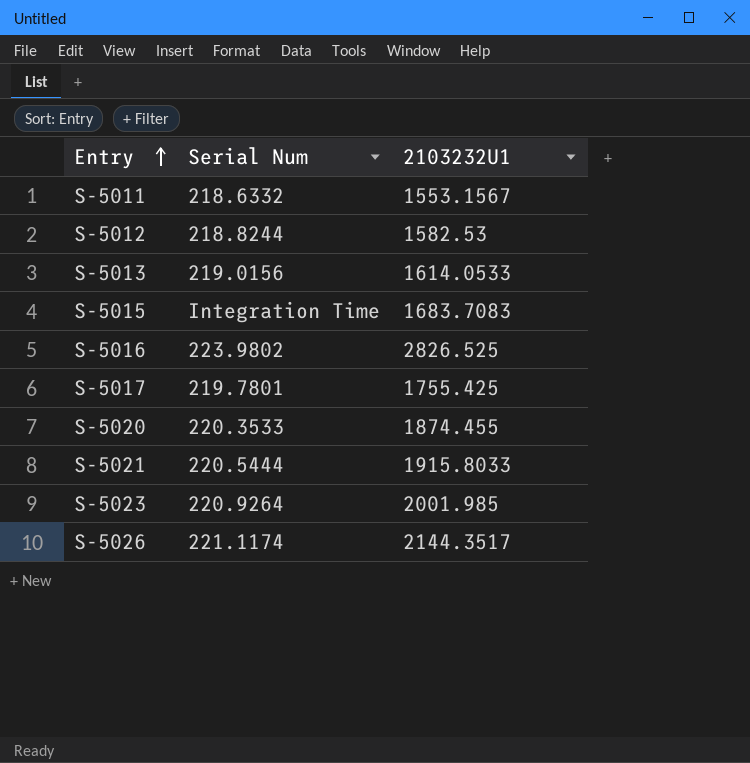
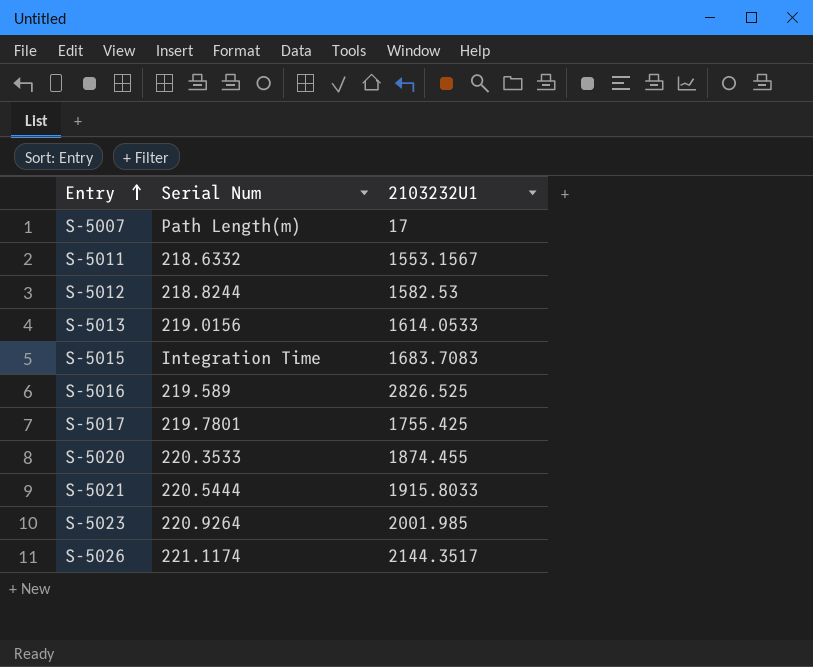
row S-5007: none -> Path Length(m) | 17
S-5016 | Serial Num: 223.9802 -> 219.589

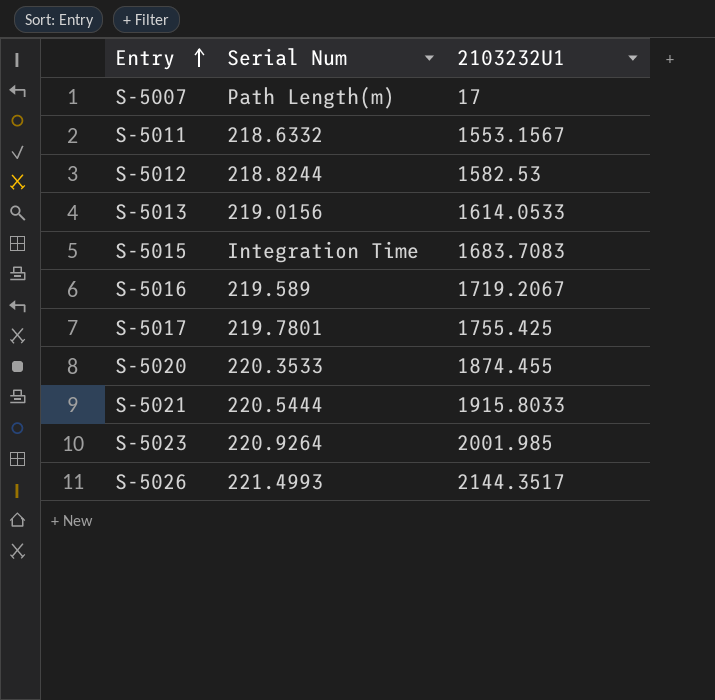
S-5016 | 2103232U1: 2826.525 -> 1719.2067
S-5026 | Serial Num: 221.1174 -> 221.4993

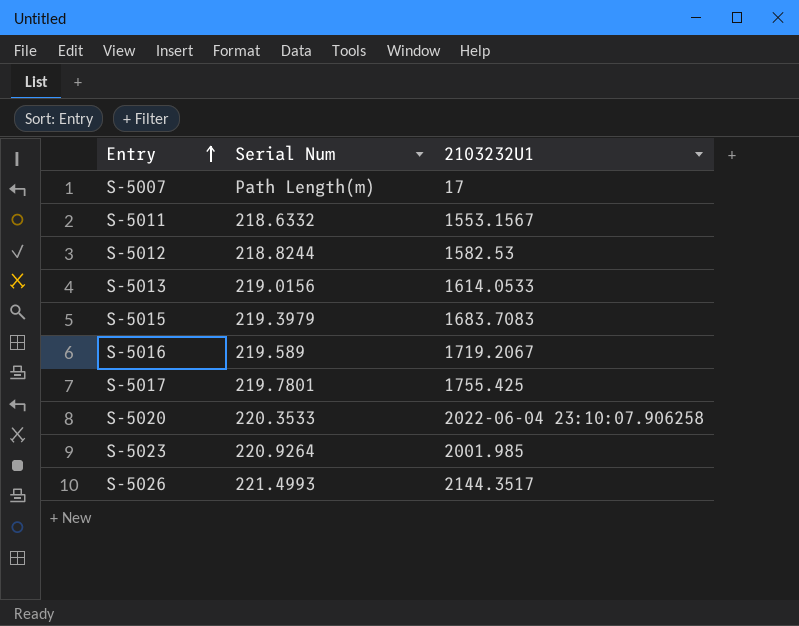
row S-5021: 220.5444 | 1915.8033 -> none
S-5015 | Serial Num: Integration Time -> 219.3979
S-5020 | 2103232U1: 1874.455 -> 2022-06-04 23:10:07.906258

